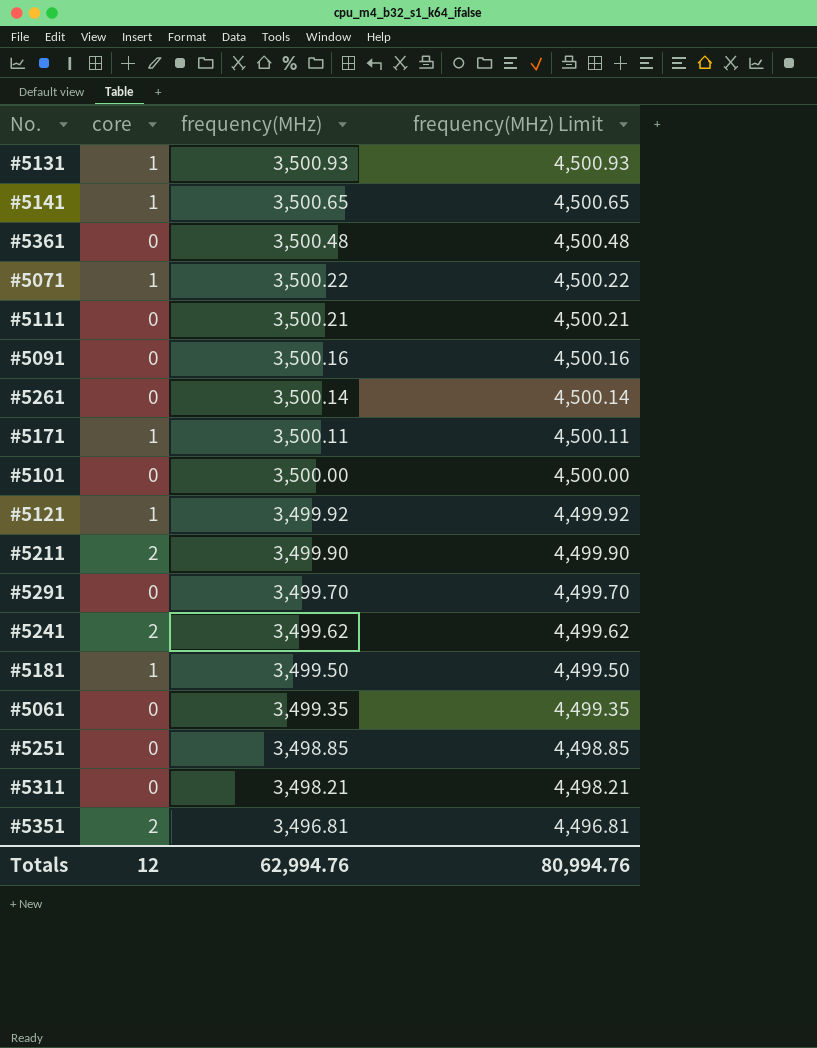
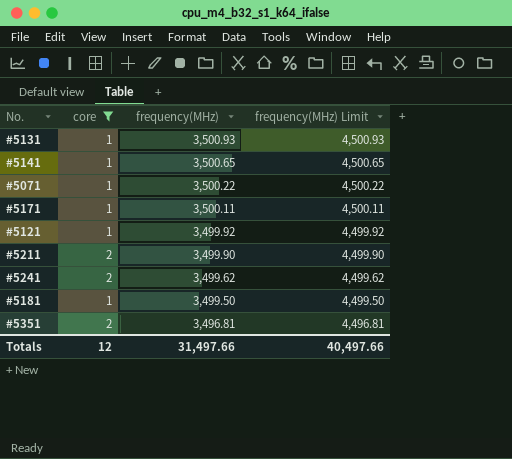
filter: none -> core != 0
Totals | frequency(MHz): 62,994.76 -> 31,497.66
Totals | frequency(MHz) Limit: 80,994.76 -> 40,497.66

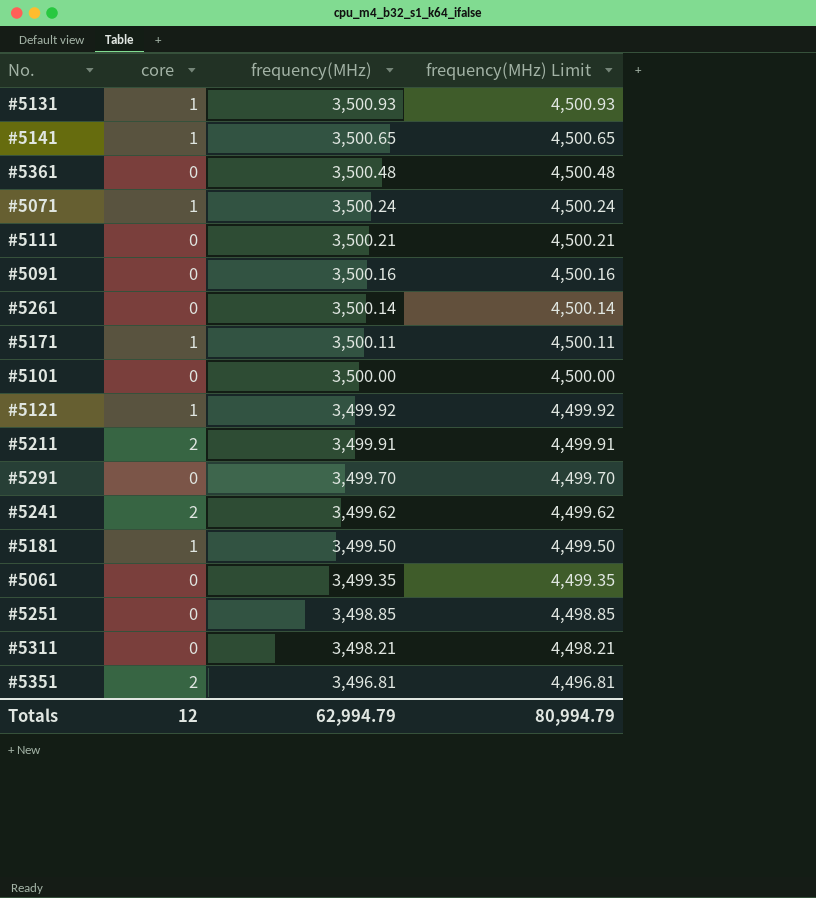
filter: core != 0 -> none
#5071 | frequency(MHz): 3,500.22 -> 3,500.24
#5071 | frequency(MHz) Limit: 4,500.22 -> 4,500.24
#5211 | frequency(MHz): 3,499.90 -> 3,499.91
#5211 | frequency(MHz) Limit: 4,499.90 -> 4,499.91
Totals | frequency(MHz): 31,497.66 -> 62,994.79
Totals | frequency(MHz) Limit: 40,497.66 -> 80,994.79

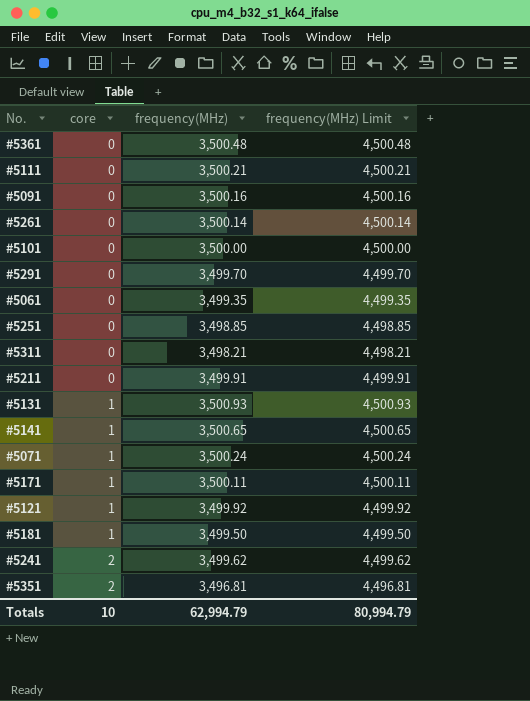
row order: frequency(MHz) descending -> core ascending
#5211 | core: 2 -> 0
Totals | core: 12 -> 10

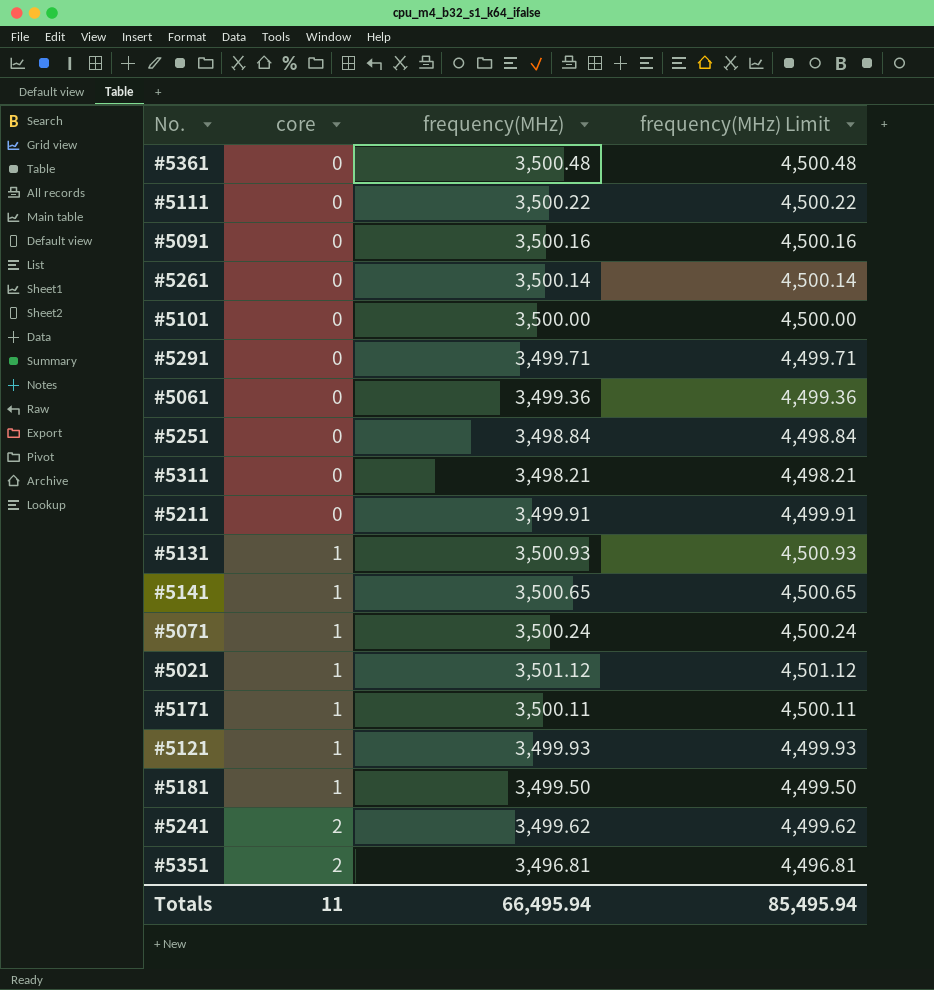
#5111 | frequency(MHz): 3,500.21 -> 3,500.22
#5111 | frequency(MHz) Limit: 4,500.21 -> 4,500.22
#5291 | frequency(MHz): 3,499.70 -> 3,499.71
#5291 | frequency(MHz) Limit: 4,499.70 -> 4,499.71
#5061 | frequency(MHz): 3,499.35 -> 3,499.36
#5061 | frequency(MHz) Limit: 4,499.35 -> 4,499.36
#5251 | frequency(MHz): 3,498.85 -> 3,498.84
#5251 | frequency(MHz) Limit: 4,498.85 -> 4,498.84
row #5021: none -> 1 | 3,501.12 | 4,501.12
#5121 | frequency(MHz): 3,499.92 -> 3,499.93
#5121 | frequency(MHz) Limit: 4,499.92 -> 4,499.93
Totals | core: 10 -> 11
Totals | frequency(MHz): 62,994.79 -> 66,495.94
Totals | frequency(MHz) Limit: 80,994.79 -> 85,495.94

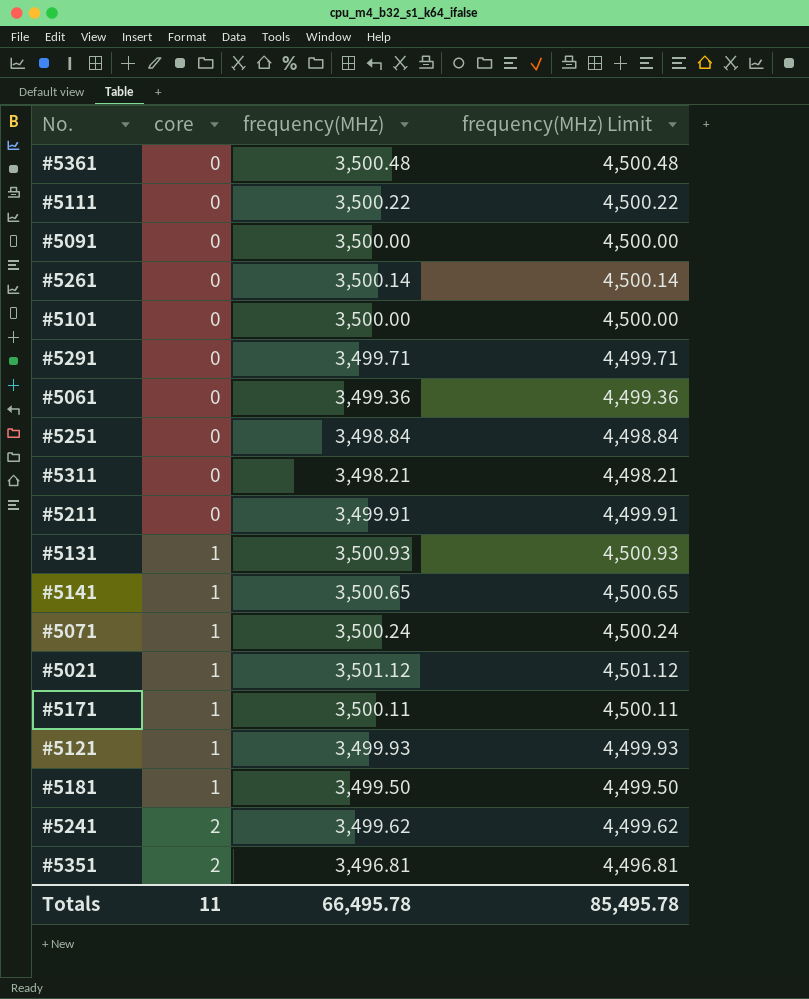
#5091 | frequency(MHz): 3,500.16 -> 3,500.00
#5091 | frequency(MHz) Limit: 4,500.16 -> 4,500.00
Totals | frequency(MHz): 66,495.94 -> 66,495.78
Totals | frequency(MHz) Limit: 85,495.94 -> 85,495.78

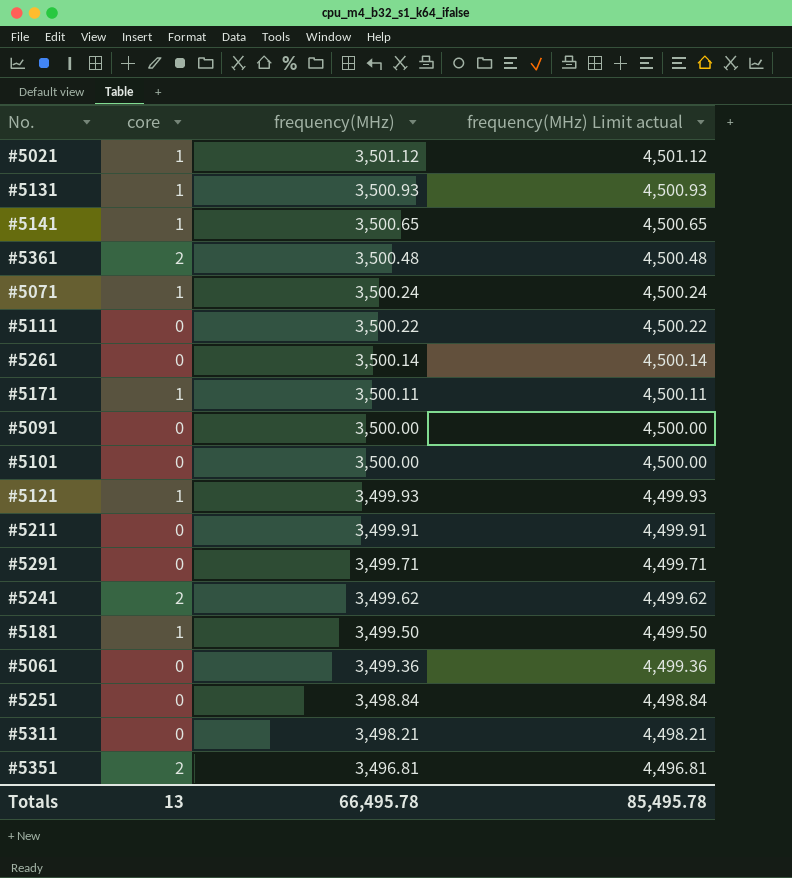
row order: core ascending -> frequency(MHz) descending
column name: frequency(MHz) Limit -> frequency(MHz) Limit actual
#5361 | core: 0 -> 2
Totals | core: 11 -> 13

